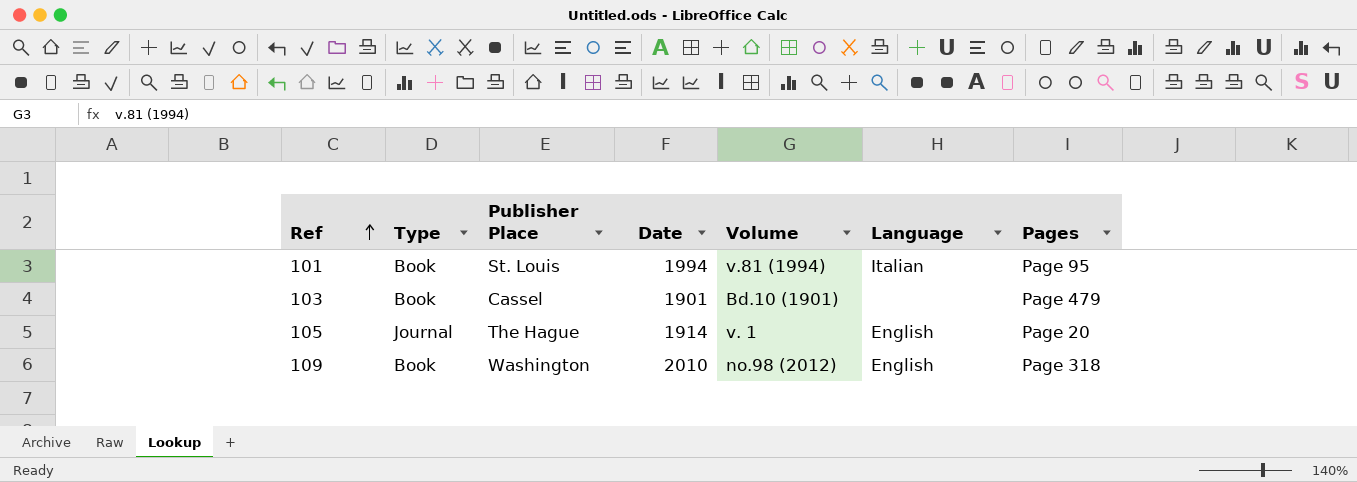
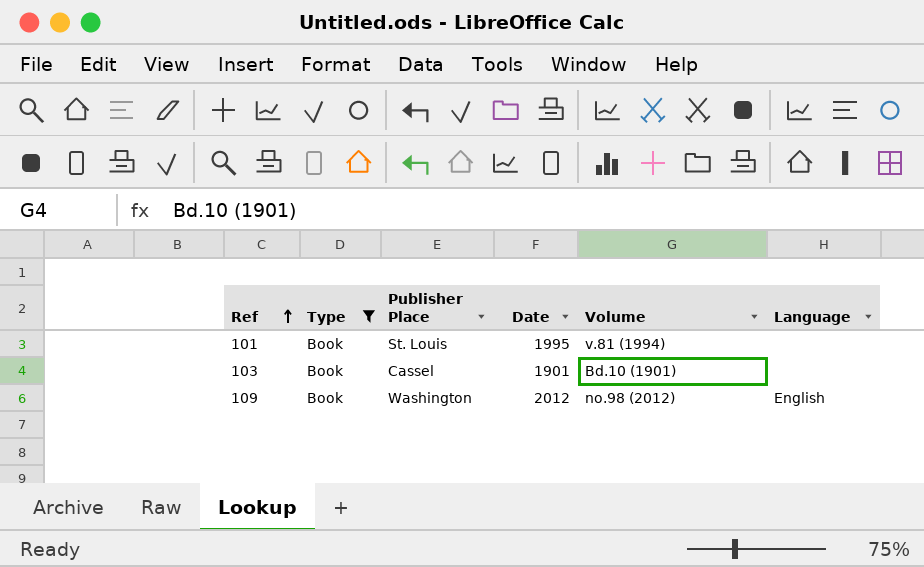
filter: none -> Type = Book
column Pages | position: 7 -> none
101 | Date: 1994 -> 1995
101 | Language: Italian -> none
109 | Date: 2010 -> 2012

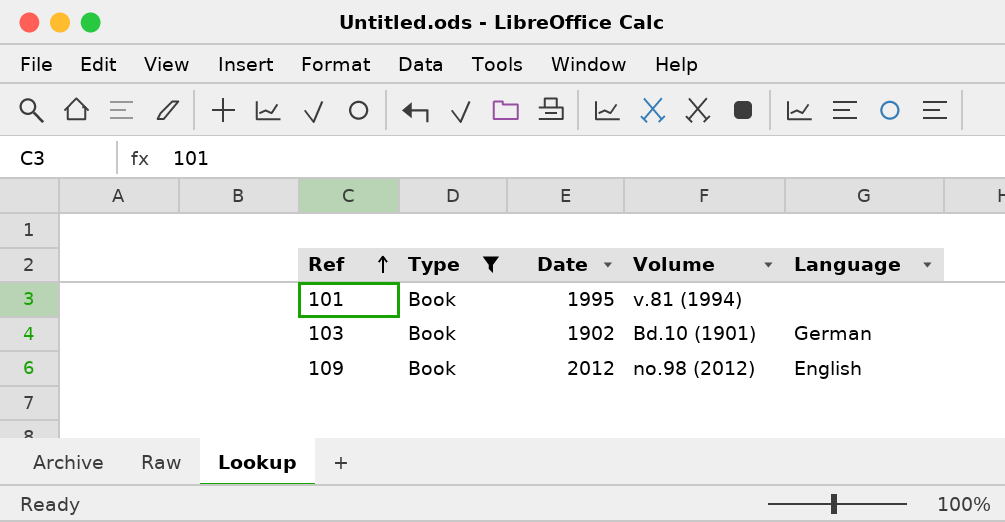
column Publisher Place | position: 3 -> none
103 | Date: 1901 -> 1902
103 | Language: none -> German

